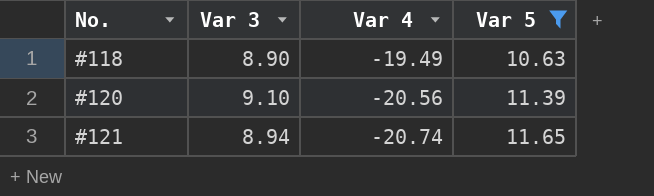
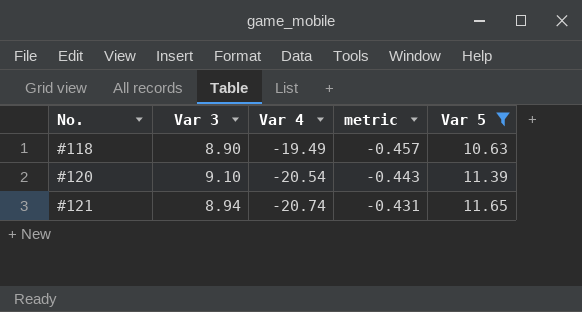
column metric | formula: none -> [Var 3] / [Var 4]
#120 | Var 4: -20.56 -> -20.54

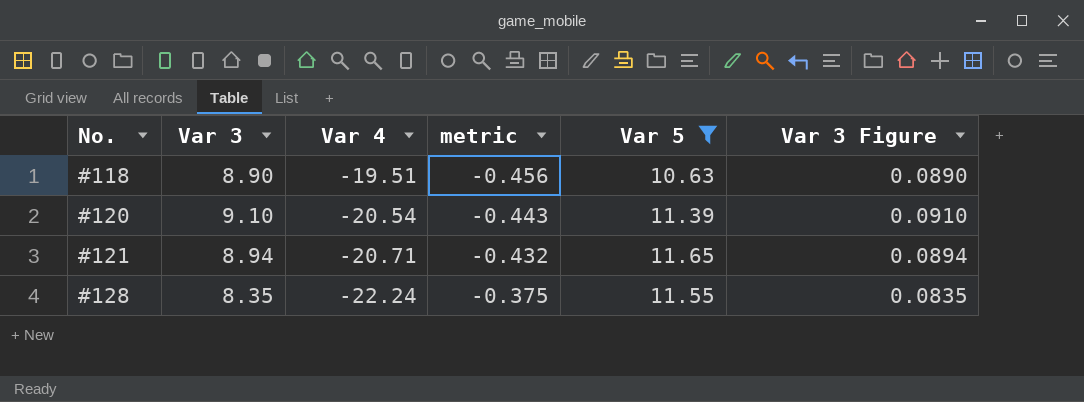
column Var 3 Figure | formula: none -> [Var 3] * 0.01
#118 | Var 4: -19.49 -> -19.51
#118 | metric: -0.457 -> -0.456
#121 | Var 4: -20.74 -> -20.71
#121 | metric: -0.431 -> -0.432
row #128: none -> 8.35 | -22.24 | -0.375 | 11.55 | 0.0835

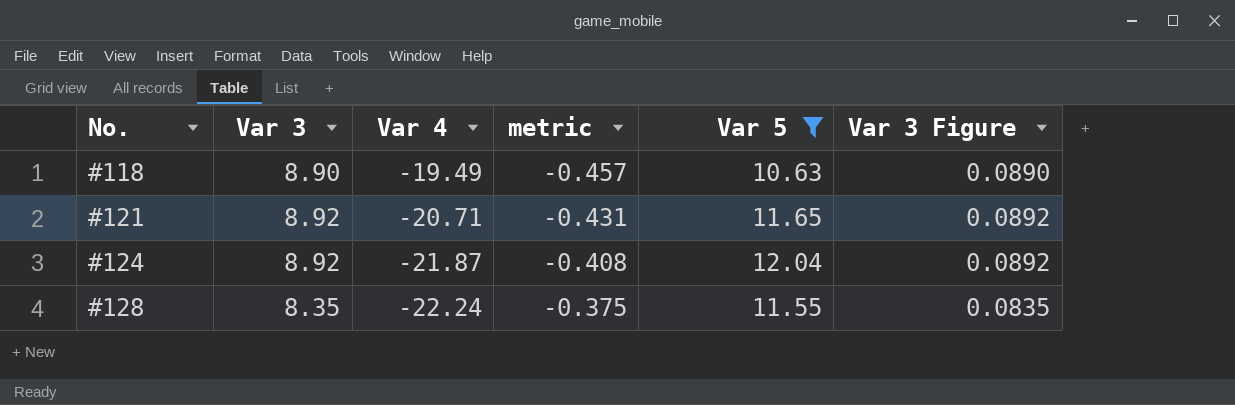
row #120: 9.10 | -20.54 | -0.443 | 11.39 | 0.0910 -> none
#118 | Var 4: -19.51 -> -19.49
#118 | metric: -0.456 -> -0.457
#121 | Var 3: 8.94 -> 8.92
#121 | metric: -0.432 -> -0.431
#121 | Var 3 Figure: 0.0894 -> 0.0892
row #124: none -> 8.92 | -21.87 | -0.408 | 12.04 | 0.0892

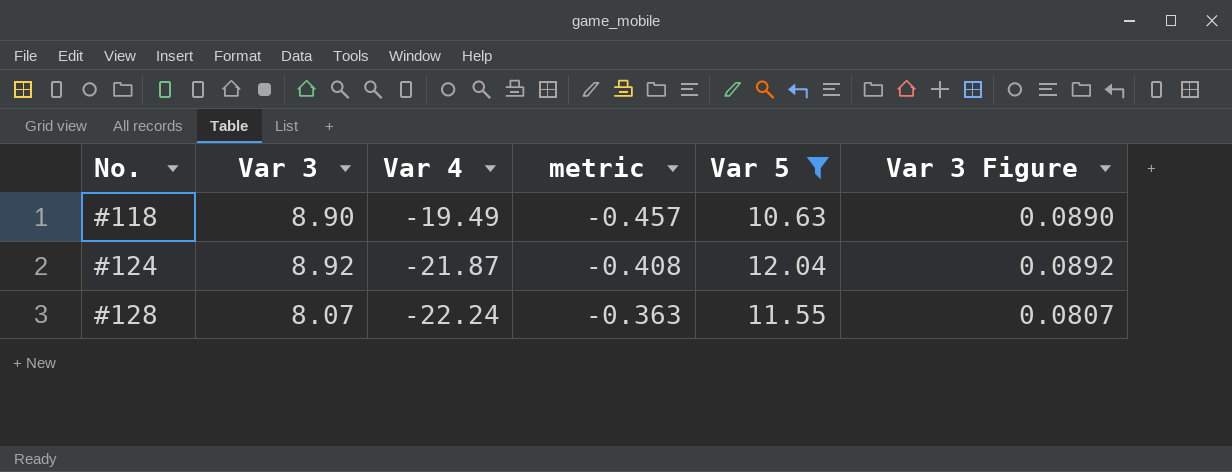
row #121: 8.92 | -20.71 | -0.431 | 11.65 | 0.0892 -> none
#128 | Var 3: 8.35 -> 8.07
#128 | metric: -0.375 -> -0.363
#128 | Var 3 Figure: 0.0835 -> 0.0807

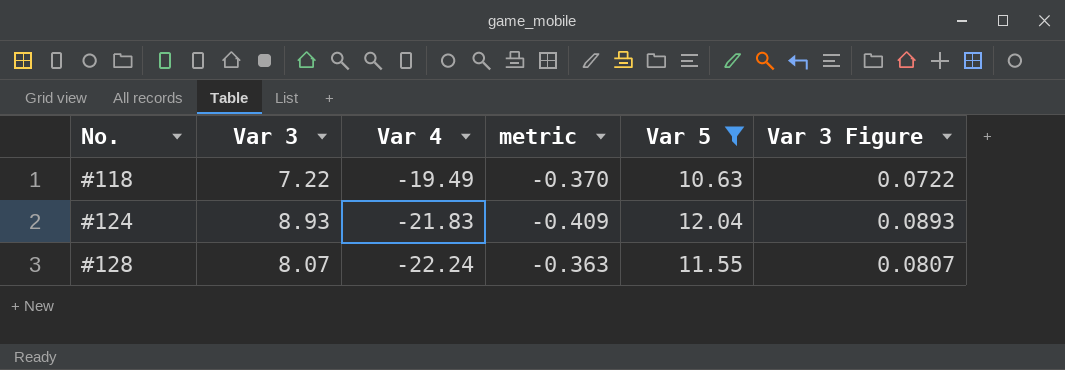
#118 | Var 3: 8.90 -> 7.22
#118 | metric: -0.457 -> -0.370
#118 | Var 3 Figure: 0.0890 -> 0.0722
#124 | Var 3: 8.92 -> 8.93
#124 | Var 4: -21.87 -> -21.83
#124 | metric: -0.408 -> -0.409
#124 | Var 3 Figure: 0.0892 -> 0.0893

